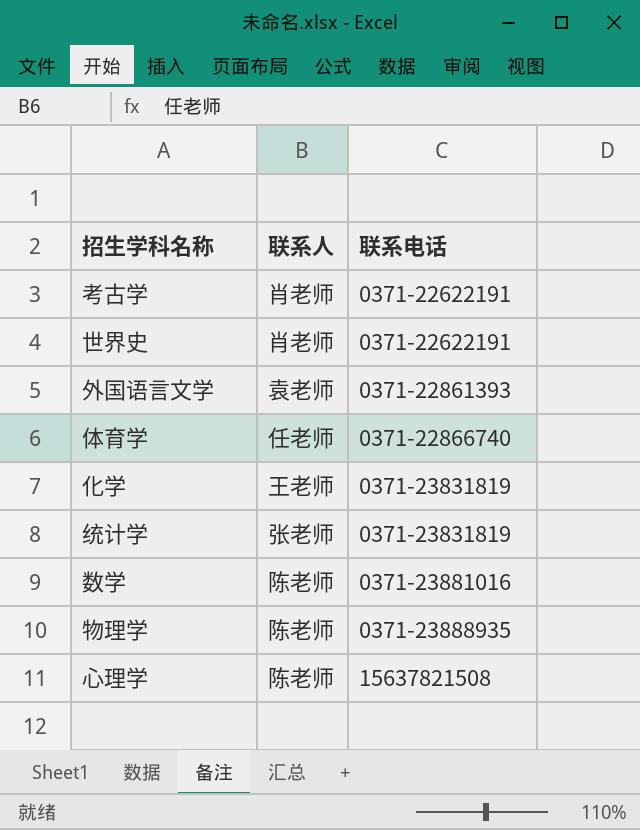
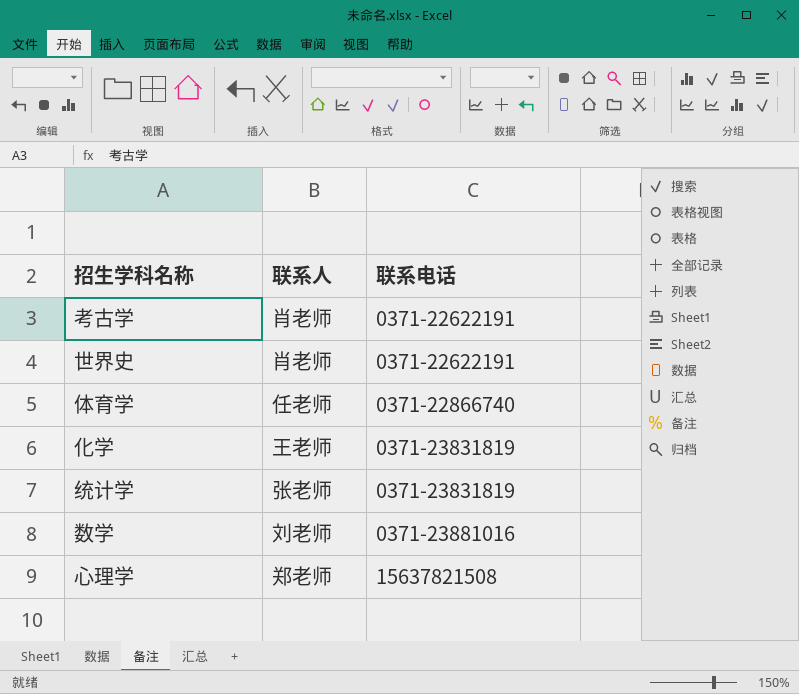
row 外国语言文学: 袁老师 | 0371-22861393 -> none
row 物理学: 陈老师 | 0371-23888935 -> none
数学 | 联系人: 陈老师 -> 刘老师
心理学 | 联系人: 陈老师 -> 郑老师

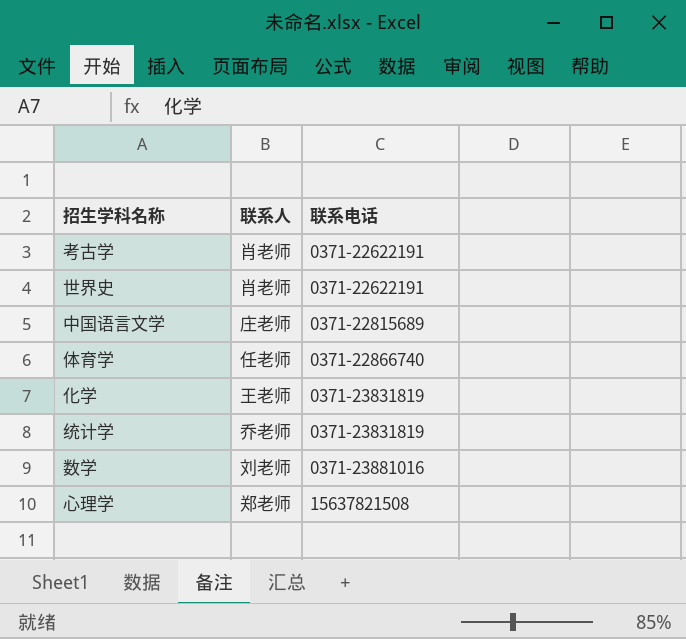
row 中国语言文学: none -> 庄老师 | 0371-22815689
统计学 | 联系人: 张老师 -> 乔老师

